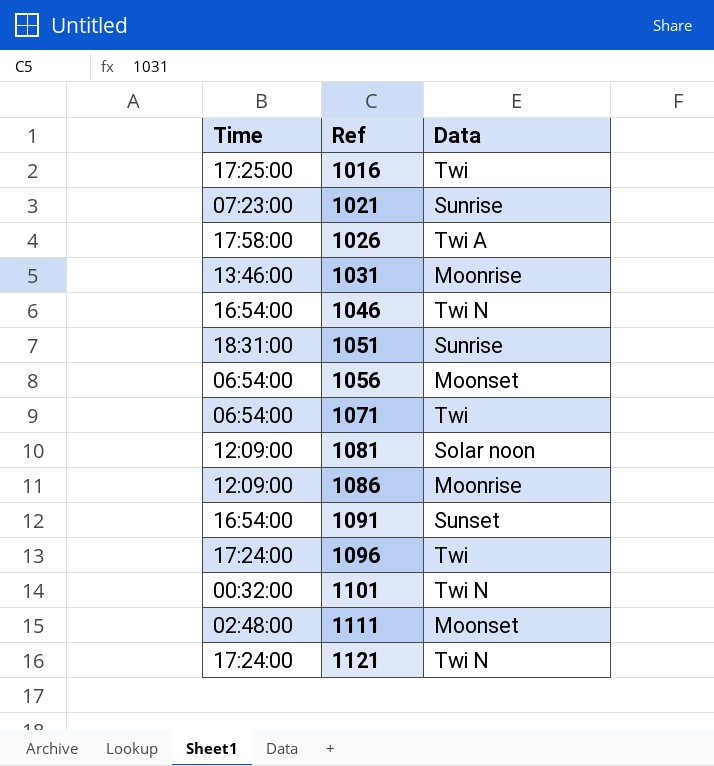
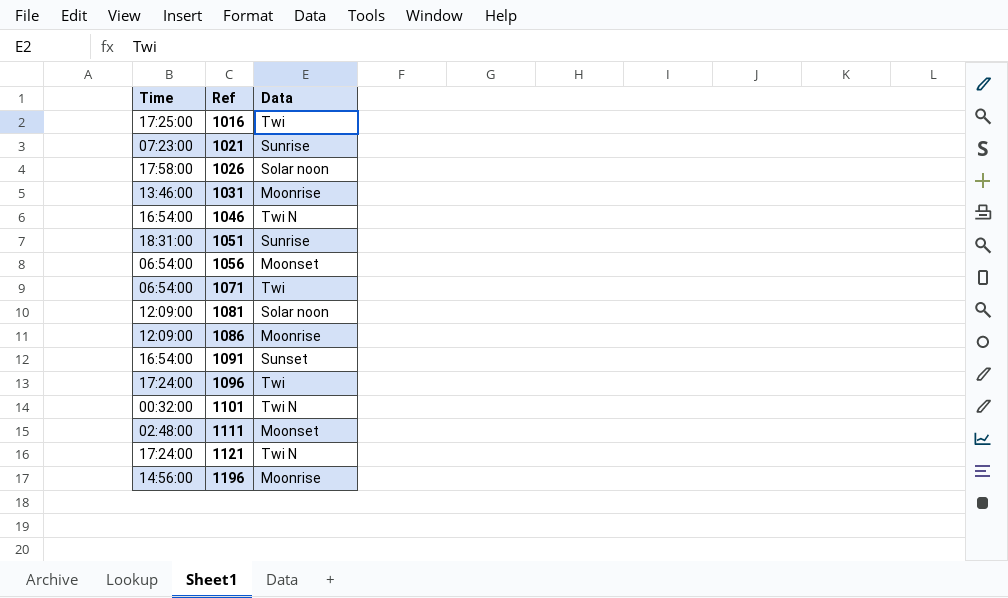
1026 | Data: Twi A -> Solar noon
row 1196: none -> 14:56:00 | Moonrise

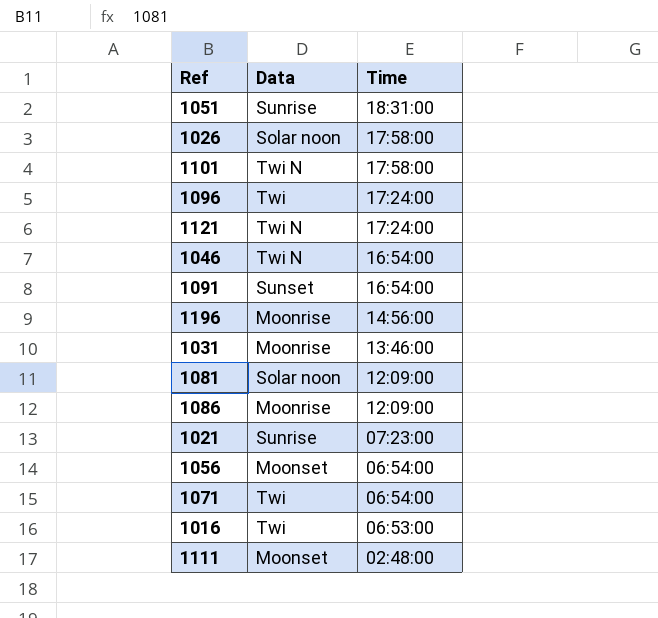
row order: Ref ascending -> Time descending
column Time | position: 1 -> 3
1101 | Time: 00:32:00 -> 17:58:00
1016 | Time: 17:25:00 -> 06:53:00

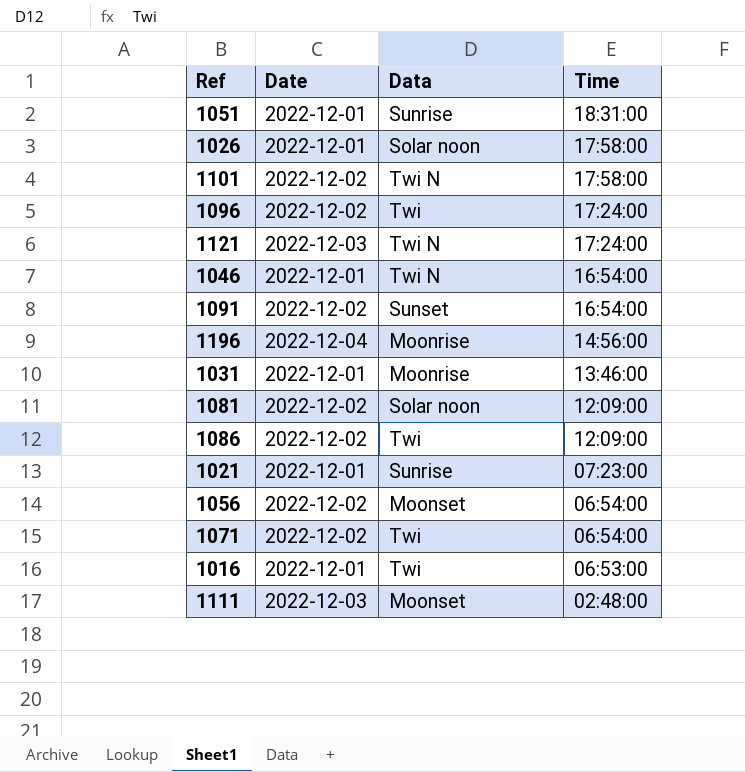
column Date | position: none -> 2
1086 | Data: Moonrise -> Twi

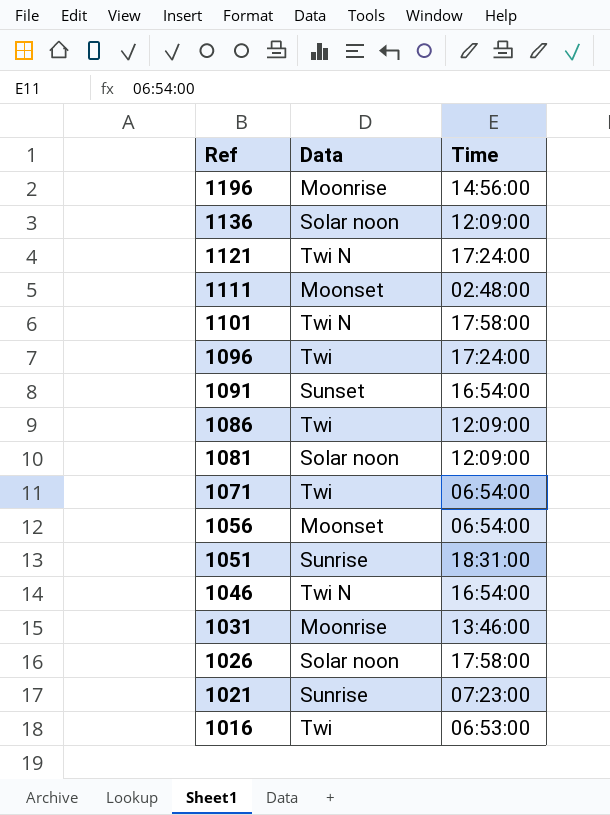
row order: Time descending -> Ref descending
column Date | position: 2 -> none
row 1136: none -> Solar noon | 12:09:00

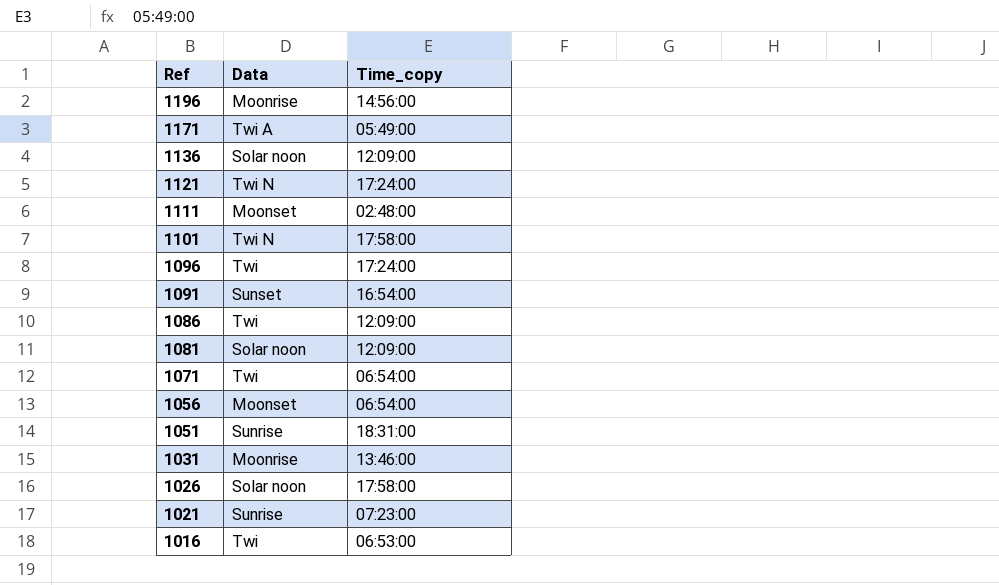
column name: Time -> Time_copy
row 1046: Twi N | 16:54:00 -> none
row 1171: none -> Twi A | 05:49:00

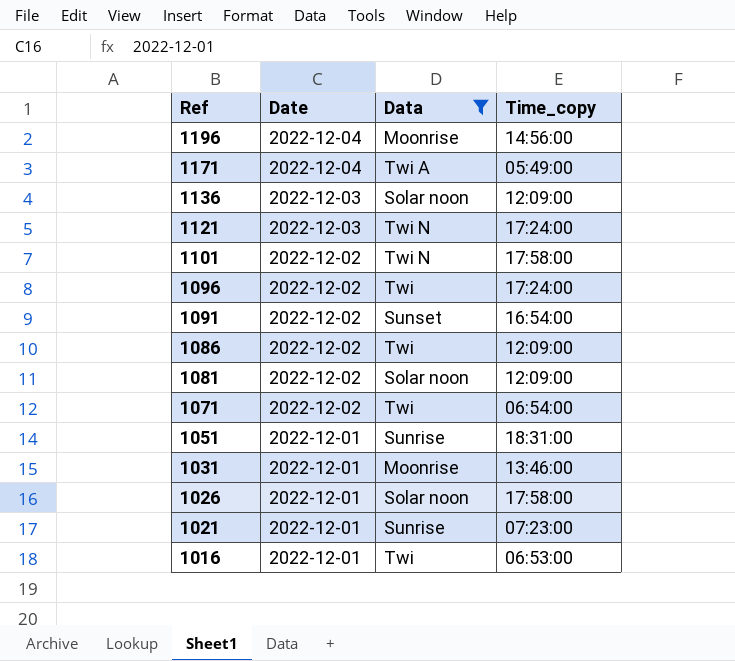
filter: none -> Data != Moonset
column Date | position: none -> 2

